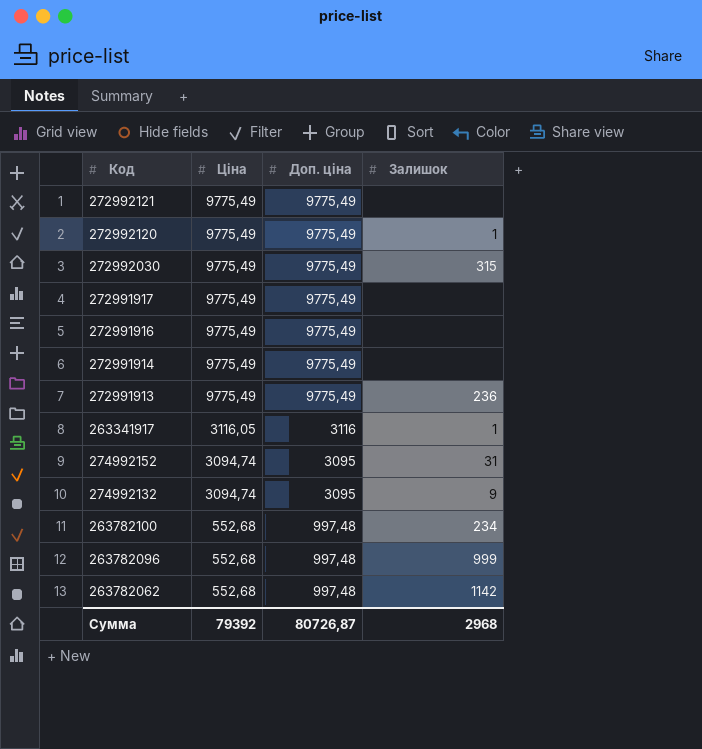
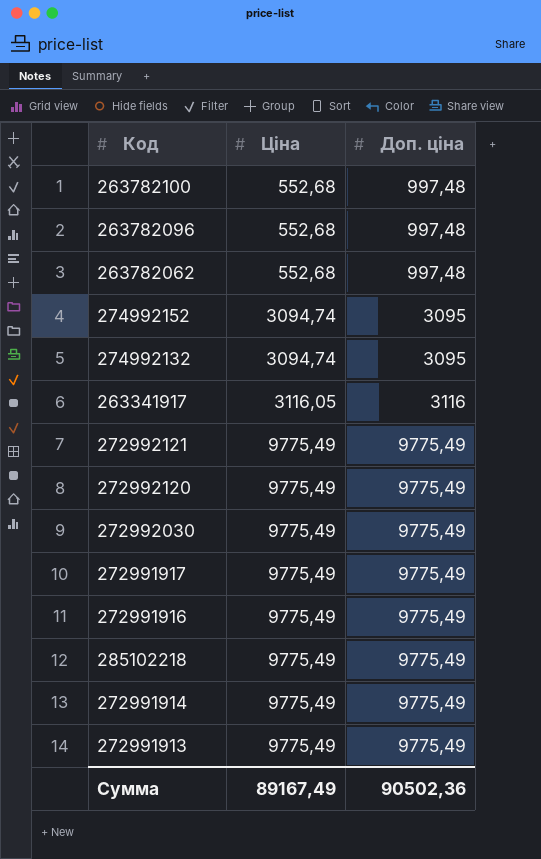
row order: Ціна descending -> Ціна ascending
column Залишок | position: 4 -> none
row 285102218: none -> 9775,49 | 9775,49
Сумма | Ціна: 79392 -> 89167,49
Сумма | Доп. ціна: 80726,87 -> 90502,36

